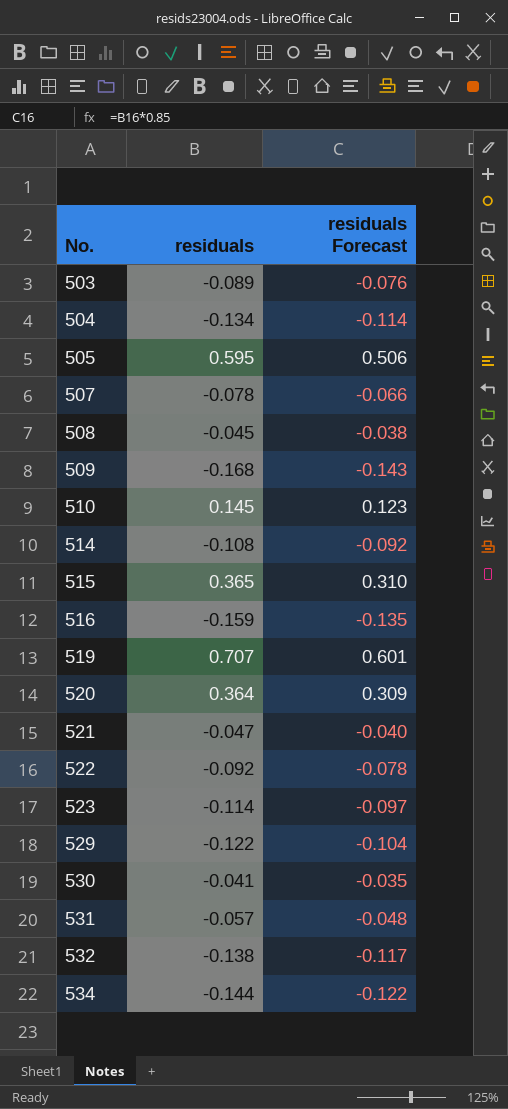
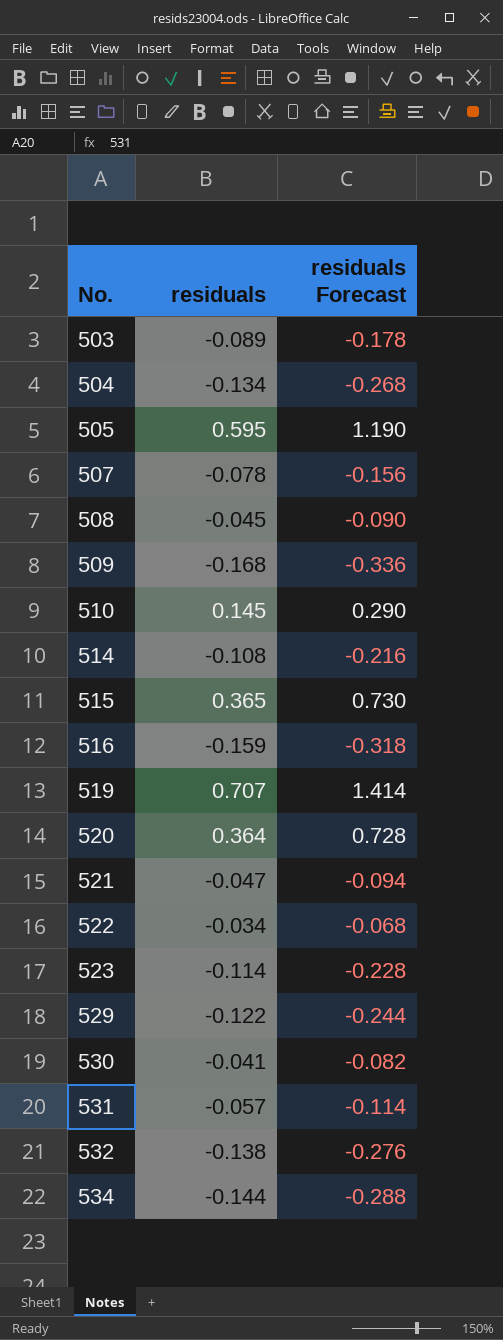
column residuals Forecast | formula: [residuals] * 0.85 -> [residuals] * 2
522 | residuals: -0.092 -> -0.034

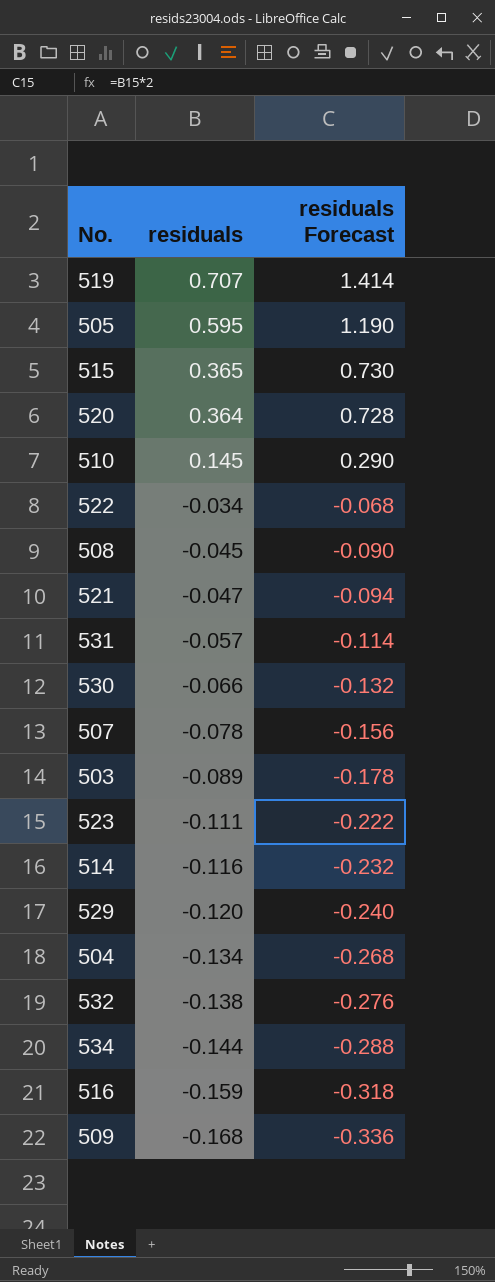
row order: No. ascending -> residuals descending
530 | residuals: -0.041 -> -0.066
530 | residuals Forecast: -0.082 -> -0.132
523 | residuals: -0.114 -> -0.111
523 | residuals Forecast: -0.228 -> -0.222
514 | residuals: -0.108 -> -0.116
514 | residuals Forecast: -0.216 -> -0.232
529 | residuals: -0.122 -> -0.120
529 | residuals Forecast: -0.244 -> -0.240

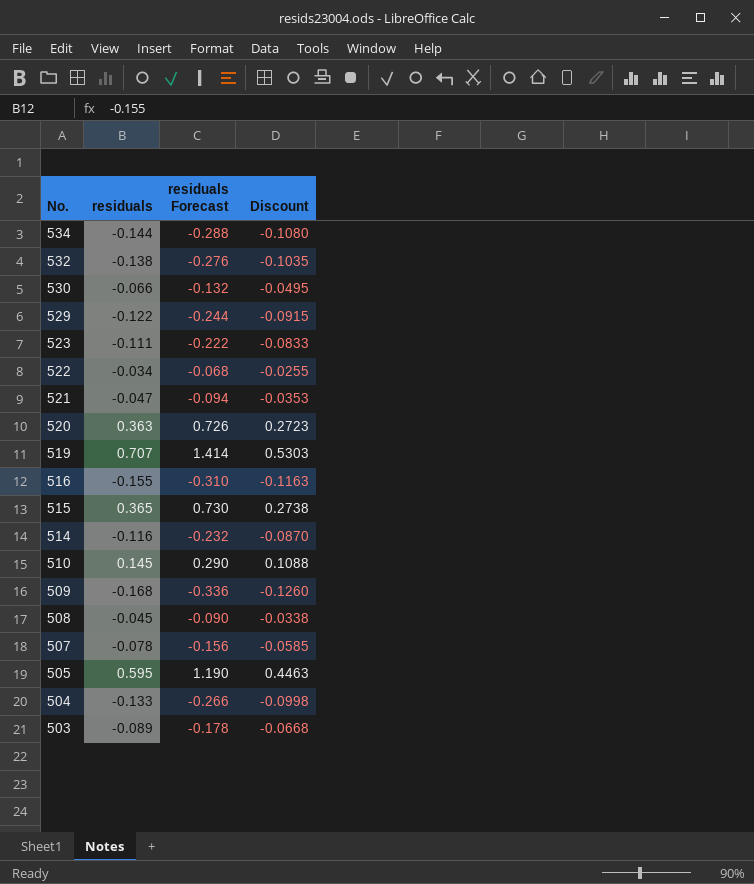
row order: residuals descending -> No. descending
column Discount | formula: none -> [residuals] * 0.75
row 531: -0.057 | -0.114 -> none
529 | residuals: -0.120 -> -0.122
529 | residuals Forecast: -0.240 -> -0.244
520 | residuals: 0.364 -> 0.363
520 | residuals Forecast: 0.728 -> 0.726
516 | residuals: -0.159 -> -0.155
516 | residuals Forecast: -0.318 -> -0.310
504 | residuals: -0.134 -> -0.133
504 | residuals Forecast: -0.268 -> -0.266

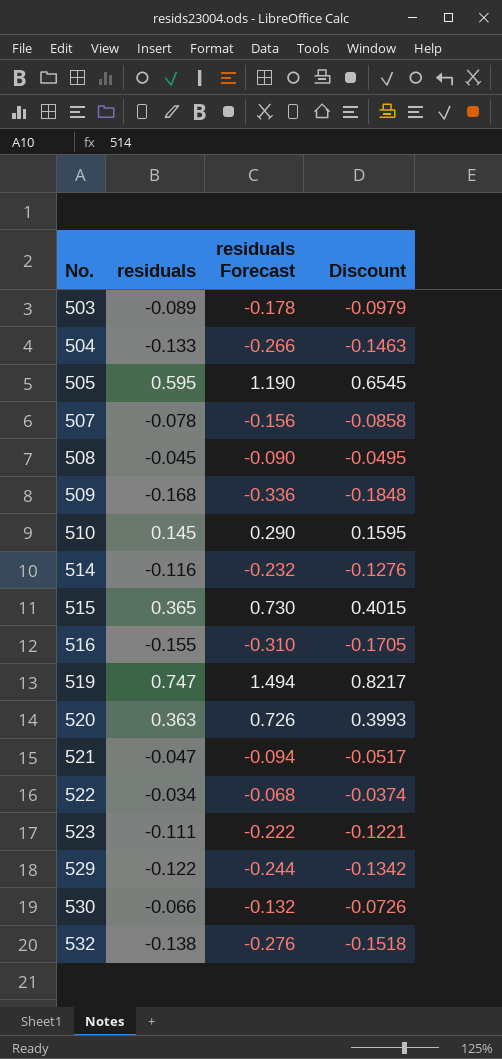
row order: No. descending -> No. ascending
column Discount | formula: [residuals] * 0.75 -> [residuals] * 1.1
row 534: -0.144 | -0.288 | -0.1080 -> none
519 | residuals: 0.707 -> 0.747
519 | residuals Forecast: 1.414 -> 1.494

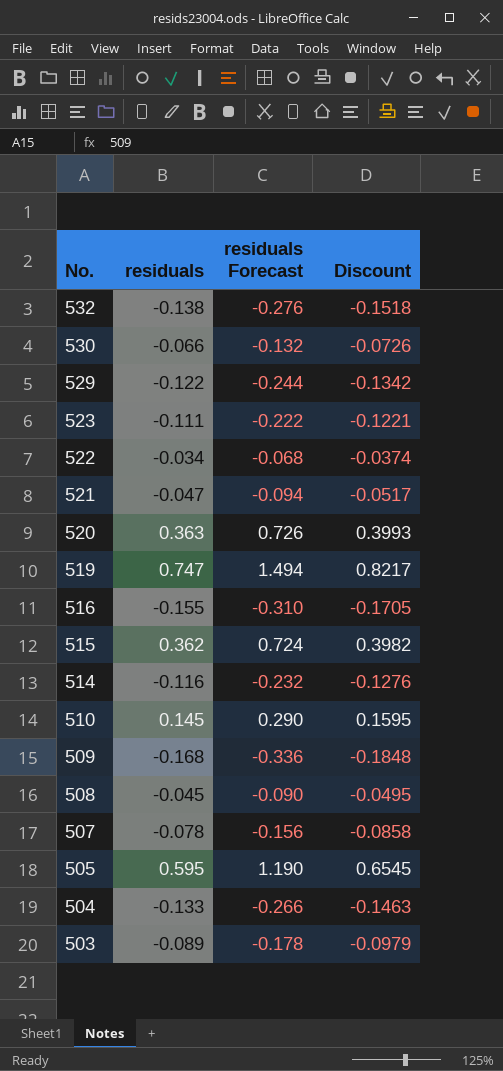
row order: No. ascending -> No. descending
515 | residuals: 0.365 -> 0.362
515 | residuals Forecast: 0.730 -> 0.724
515 | Discount: 0.4015 -> 0.3982

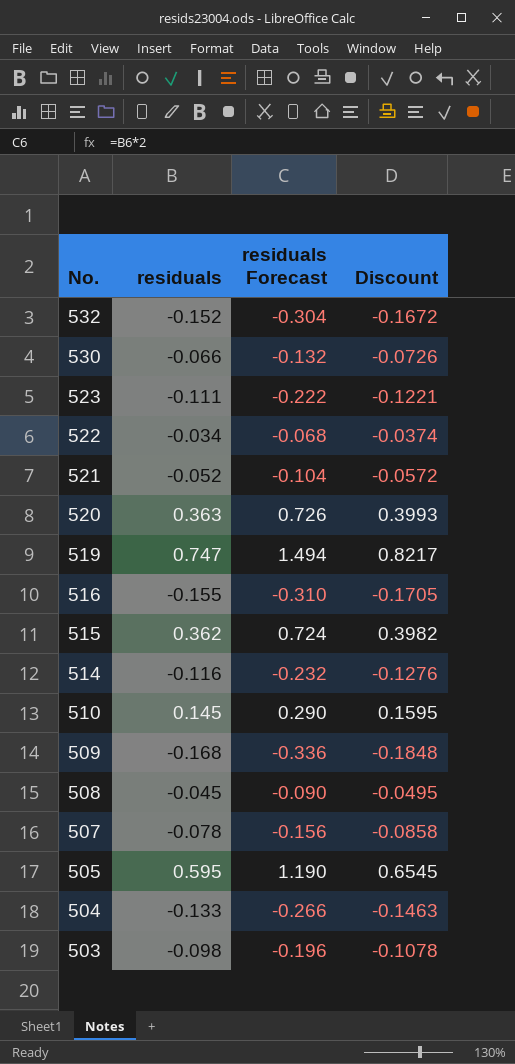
row 529: -0.122 | -0.244 | -0.1342 -> none
532 | residuals: -0.138 -> -0.152
532 | residuals Forecast: -0.276 -> -0.304
532 | Discount: -0.1518 -> -0.1672
521 | residuals: -0.047 -> -0.052
521 | residuals Forecast: -0.094 -> -0.104
521 | Discount: -0.0517 -> -0.0572
503 | residuals: -0.089 -> -0.098
503 | residuals Forecast: -0.178 -> -0.196
503 | Discount: -0.0979 -> -0.1078

